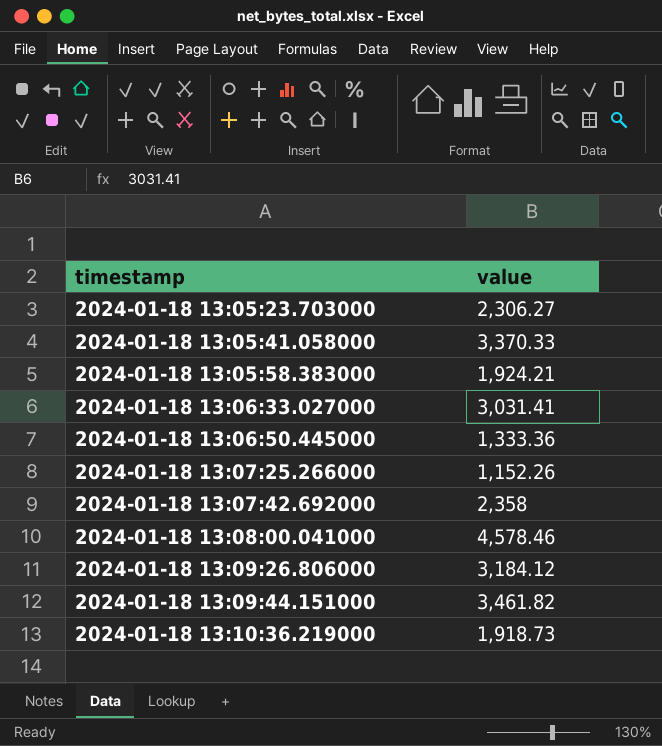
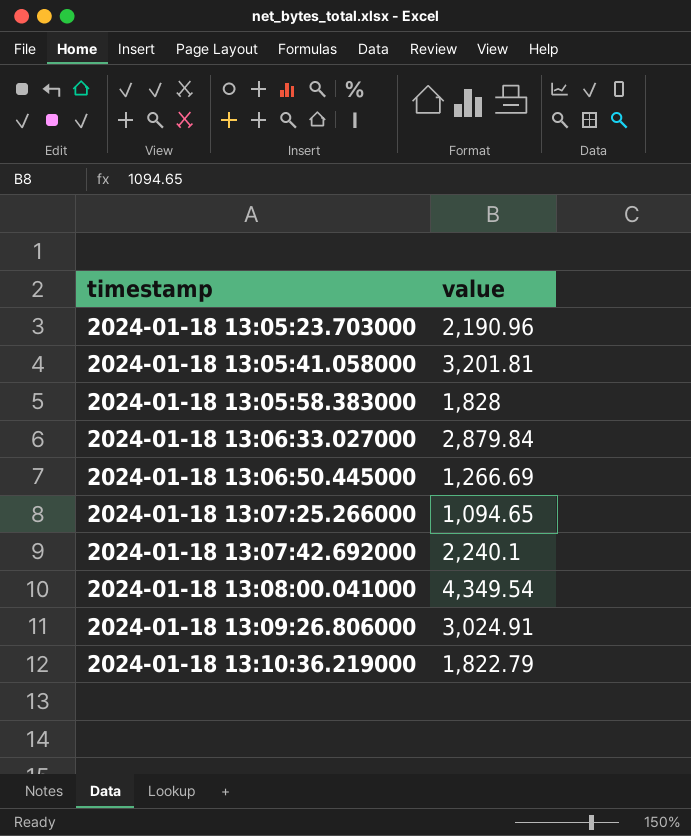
row 2024-01-18 13:09:44.151000: 3,461.82 -> none
2024-01-18 13:05:23.703000 | value: 2,306.27 -> 2,190.96
2024-01-18 13:05:41.058000 | value: 3,370.33 -> 3,201.81
2024-01-18 13:05:58.383000 | value: 1,924.21 -> 1,828
2024-01-18 13:06:33.027000 | value: 3,031.41 -> 2,879.84
2024-01-18 13:06:50.445000 | value: 1,333.36 -> 1,266.69
2024-01-18 13:07:25.266000 | value: 1,152.26 -> 1,094.65
2024-01-18 13:07:42.692000 | value: 2,358 -> 2,240.1
2024-01-18 13:08:00.041000 | value: 4,578.46 -> 4,349.54
2024-01-18 13:09:26.806000 | value: 3,184.12 -> 3,024.91
2024-01-18 13:10:36.219000 | value: 1,918.73 -> 1,822.79

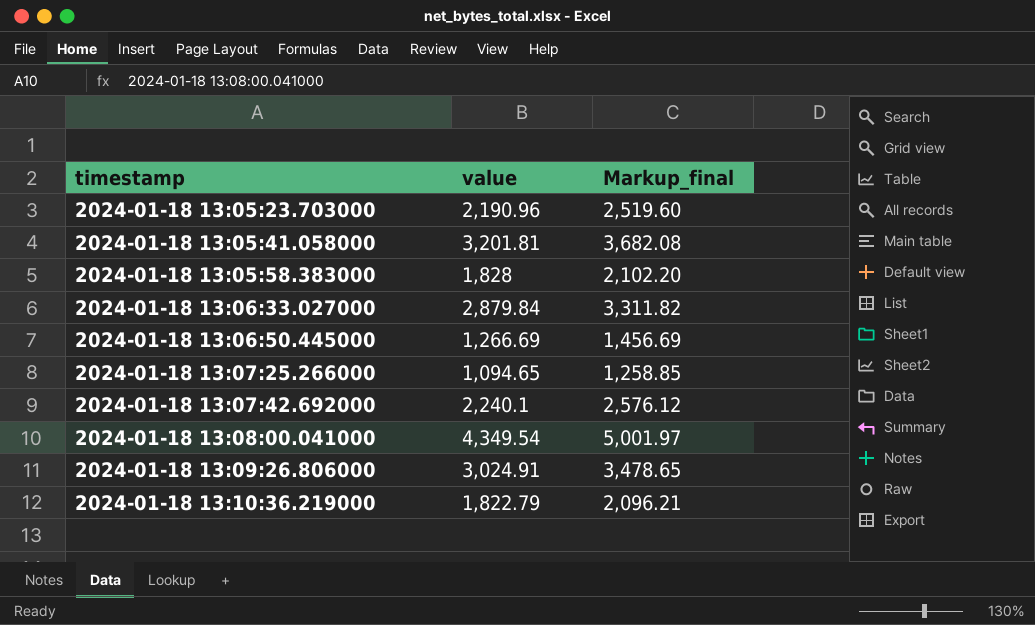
column Markup_final | formula: none -> [value] * 1.15

